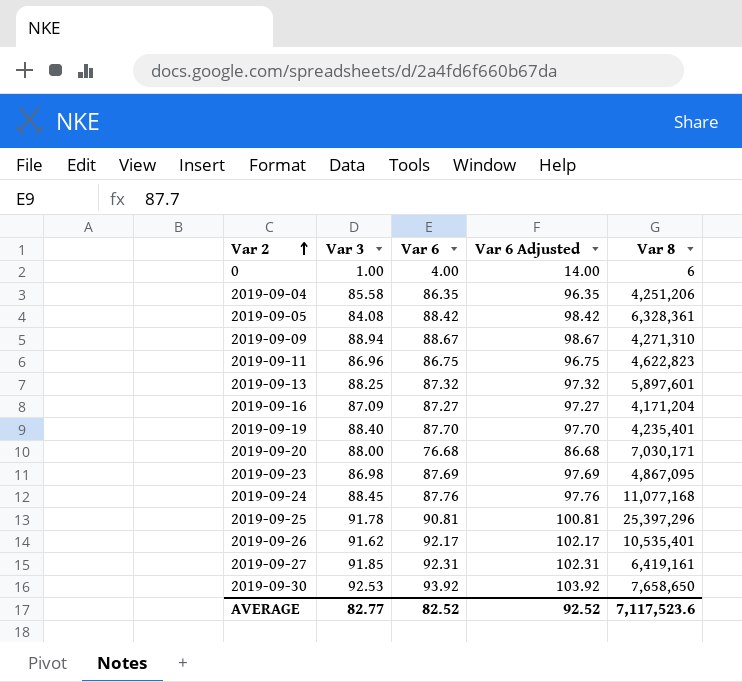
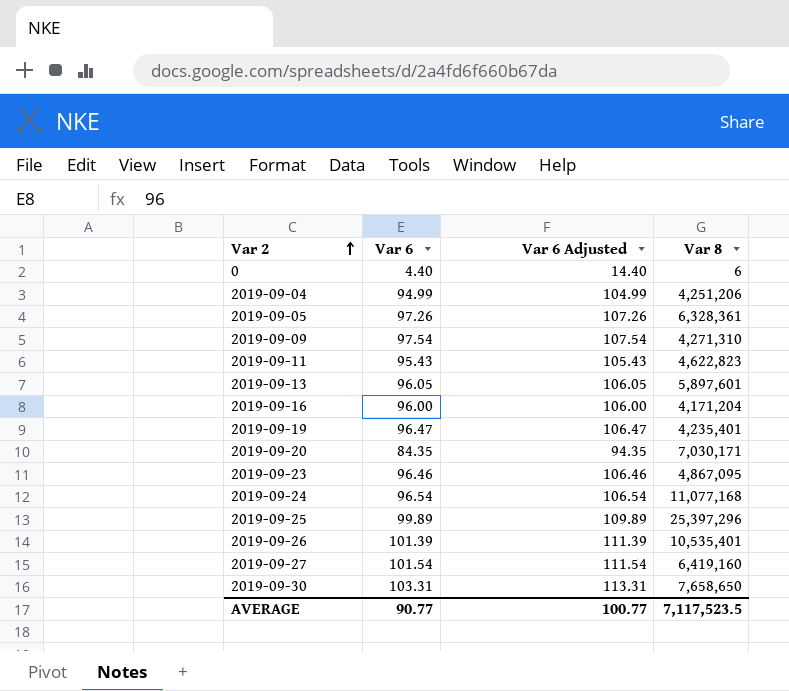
column Var 3 | position: 2 -> none
0 | Var 6: 4.00 -> 4.40
0 | Var 6 Adjusted: 14.00 -> 14.40
2019-09-04 | Var 6: 86.35 -> 94.99
2019-09-04 | Var 6 Adjusted: 96.35 -> 104.99
2019-09-05 | Var 6: 88.42 -> 97.26
2019-09-05 | Var 6 Adjusted: 98.42 -> 107.26
2019-09-09 | Var 6: 88.67 -> 97.54
2019-09-09 | Var 6 Adjusted: 98.67 -> 107.54
2019-09-11 | Var 6: 86.75 -> 95.43
2019-09-11 | Var 6 Adjusted: 96.75 -> 105.43
2019-09-13 | Var 6: 87.32 -> 96.05
2019-09-13 | Var 6 Adjusted: 97.32 -> 106.05
2019-09-16 | Var 6: 87.27 -> 96.00
2019-09-16 | Var 6 Adjusted: 97.27 -> 106.00
2019-09-19 | Var 6: 87.70 -> 96.47
2019-09-19 | Var 6 Adjusted: 97.70 -> 106.47
2019-09-20 | Var 6: 76.68 -> 84.35
2019-09-20 | Var 6 Adjusted: 86.68 -> 94.35
2019-09-23 | Var 6: 87.69 -> 96.46
2019-09-23 | Var 6 Adjusted: 97.69 -> 106.46
2019-09-24 | Var 6: 87.76 -> 96.54
2019-09-24 | Var 6 Adjusted: 97.76 -> 106.54
2019-09-25 | Var 6: 90.81 -> 99.89
2019-09-25 | Var 6 Adjusted: 100.81 -> 109.89
2019-09-26 | Var 6: 92.17 -> 101.39
2019-09-26 | Var 6 Adjusted: 102.17 -> 111.39
2019-09-27 | Var 6: 92.31 -> 101.54
2019-09-27 | Var 6 Adjusted: 102.31 -> 111.54
2019-09-27 | Var 8: 6,419,161 -> 6,419,160
2019-09-30 | Var 6: 93.92 -> 103.31
2019-09-30 | Var 6 Adjusted: 103.92 -> 113.31
AVERAGE | Var 6: 82.52 -> 90.77
AVERAGE | Var 6 Adjusted: 92.52 -> 100.77
AVERAGE | Var 8: 7,117,523.6 -> 7,117,523.5

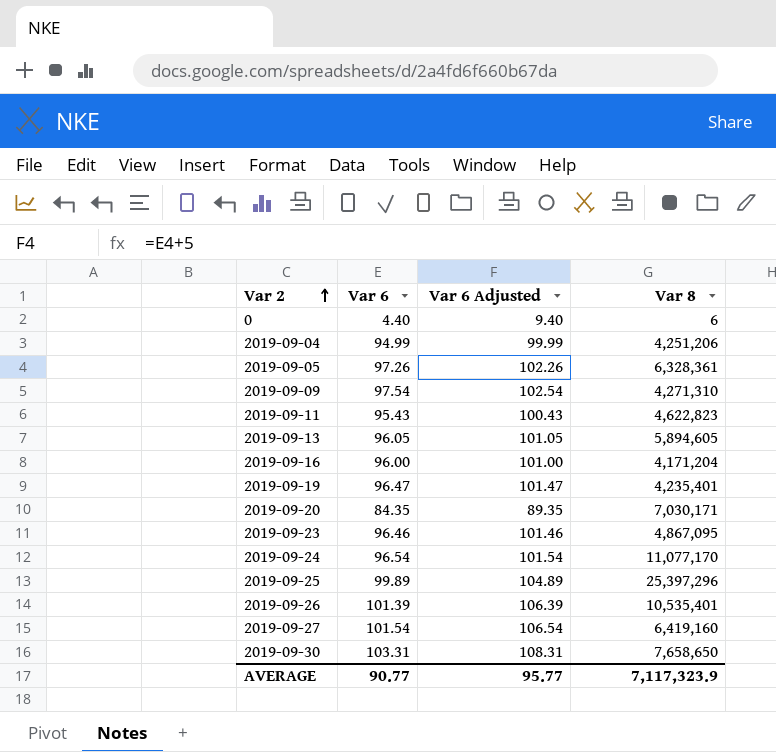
column Var 6 Adjusted | formula: [Var 6] + 10 -> [Var 6] + 5
2019-09-13 | Var 8: 5,897,601 -> 5,894,605
2019-09-24 | Var 8: 11,077,168 -> 11,077,170
AVERAGE | Var 6 Adjusted: 100.77 -> 95.77
AVERAGE | Var 8: 7,117,523.5 -> 7,117,323.9

